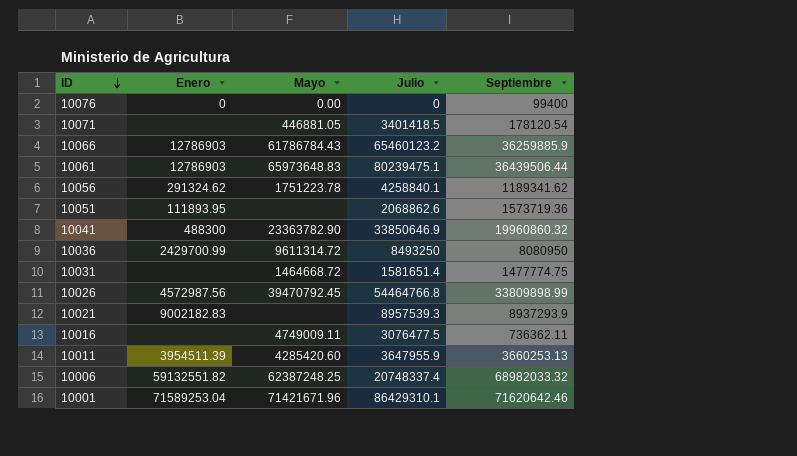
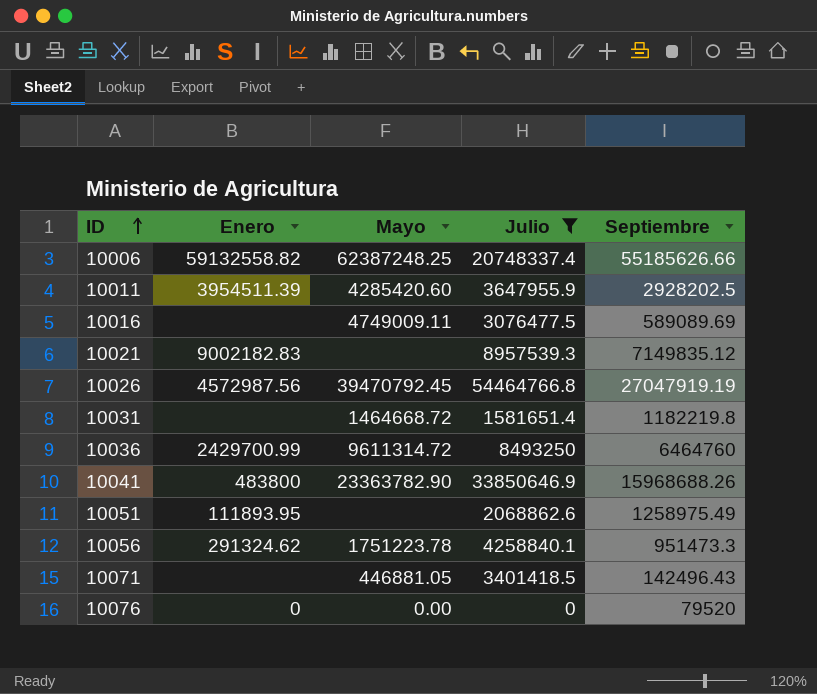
filter: none -> Julio <= 54464766.8
row order: ID descending -> ID ascending
10006 | Enero: 59132551.82 -> 59132558.82
10006 | Septiembre: 68982033.32 -> 55185626.66
10011 | Septiembre: 3660253.13 -> 2928202.5
10016 | Septiembre: 736362.11 -> 589089.69
10021 | Septiembre: 8937293.9 -> 7149835.12
10026 | Septiembre: 33809898.99 -> 27047919.19
10031 | Septiembre: 1477774.75 -> 1182219.8
10036 | Septiembre: 8080950 -> 6464760
10041 | Enero: 488300 -> 483800
10041 | Septiembre: 19960860.32 -> 15968688.26
10051 | Septiembre: 1573719.36 -> 1258975.49
10056 | Septiembre: 1189341.62 -> 951473.3
10071 | Septiembre: 178120.54 -> 142496.43
10076 | Septiembre: 99400 -> 79520

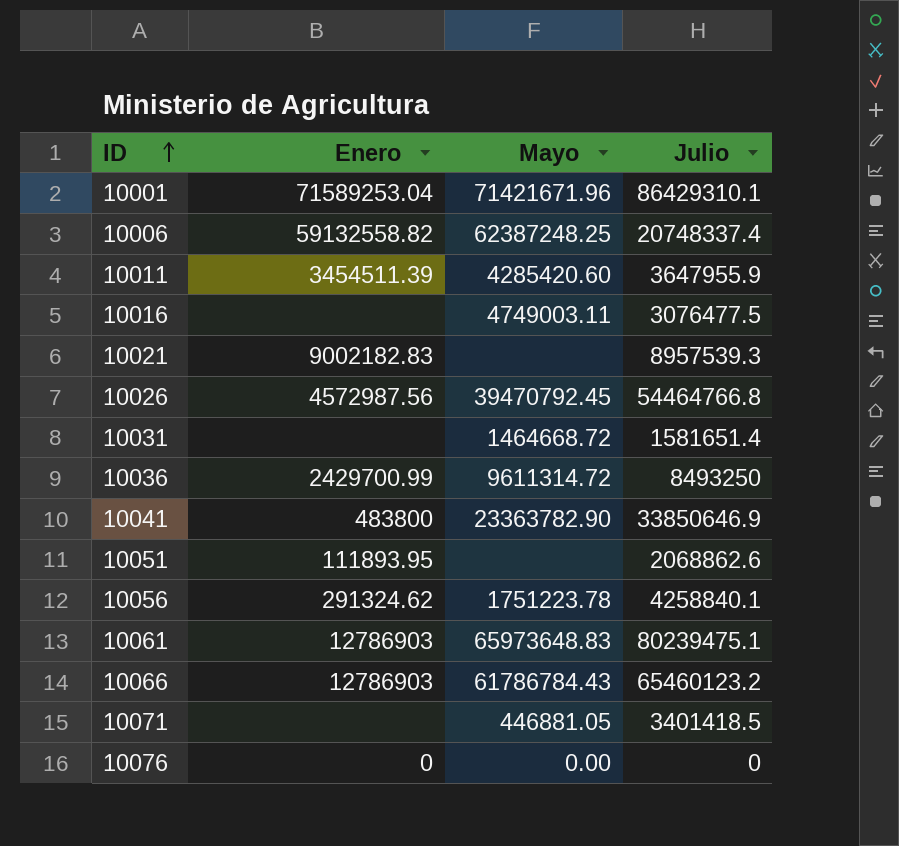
filter: Julio <= 54464766.8 -> none
column Septiembre | position: 5 -> none
10011 | Enero: 3954511.39 -> 3454511.39
10016 | Mayo: 4749009.11 -> 4749003.11

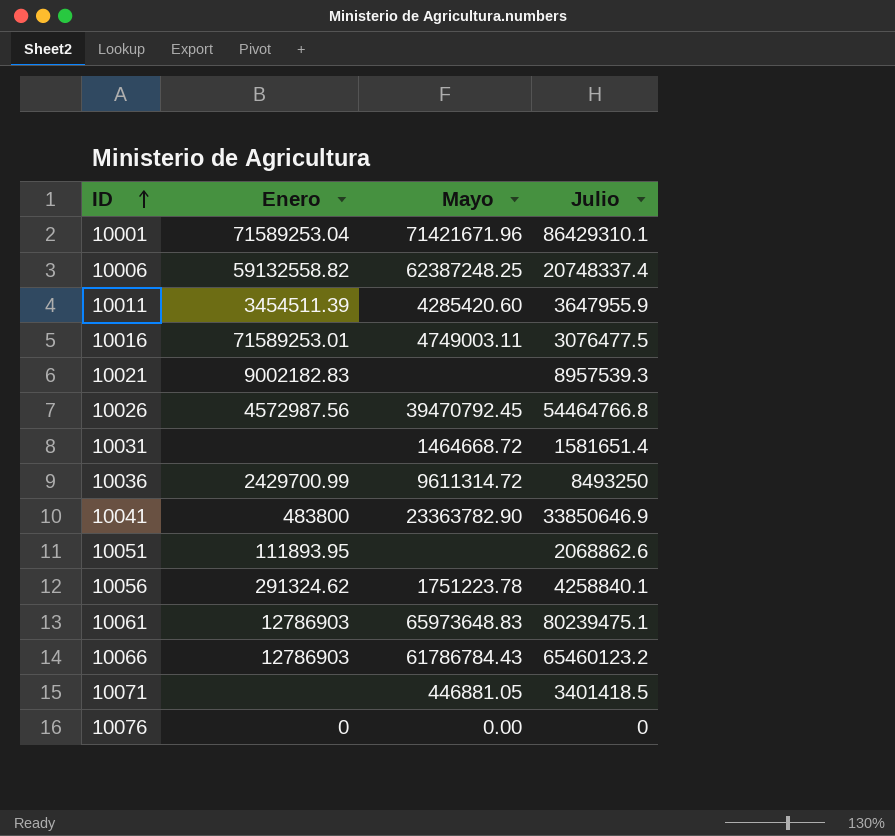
10016 | Enero: none -> 71589253.01

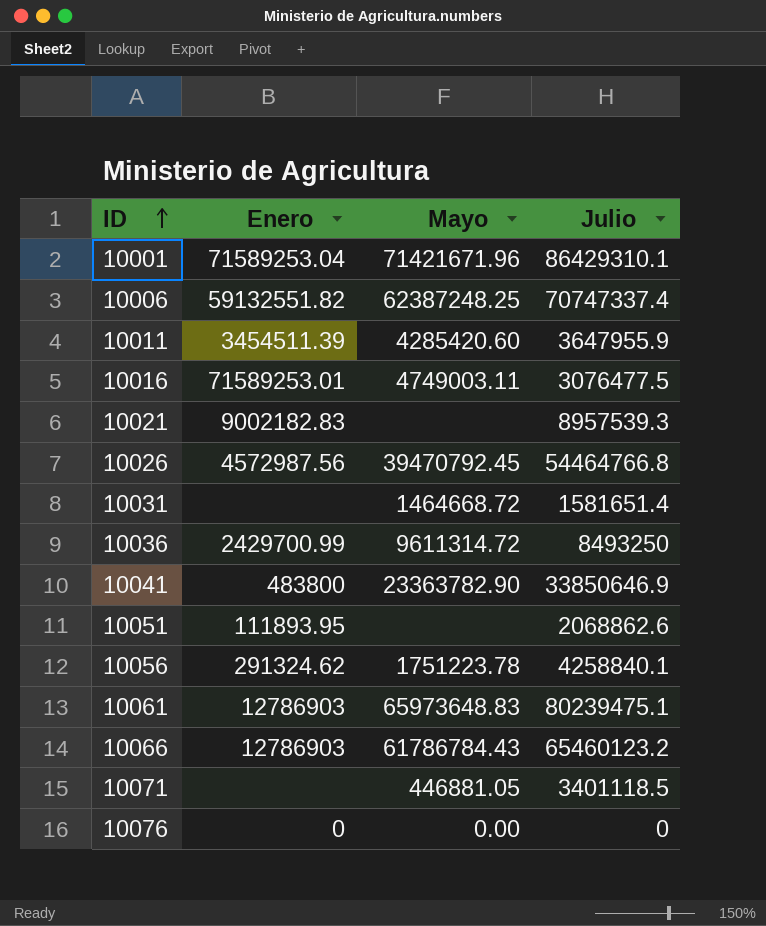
10006 | Enero: 59132558.82 -> 59132551.82
10006 | Julio: 20748337.4 -> 70747337.4
10071 | Julio: 3401418.5 -> 3401118.5

